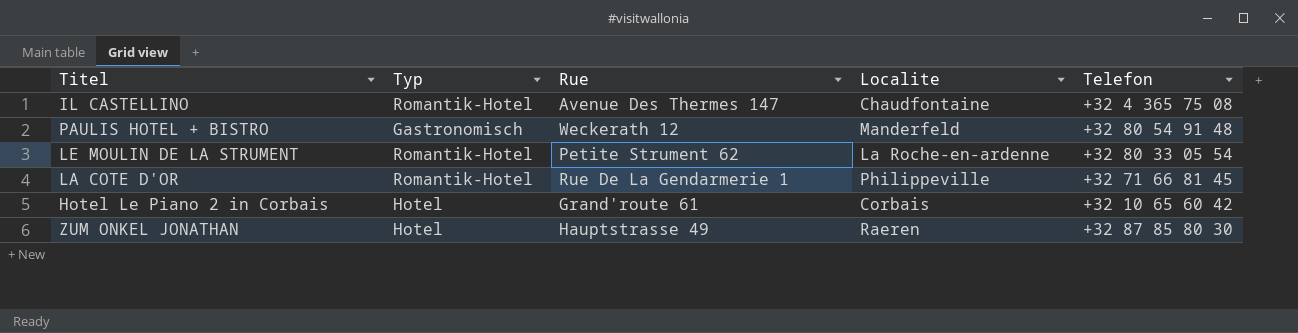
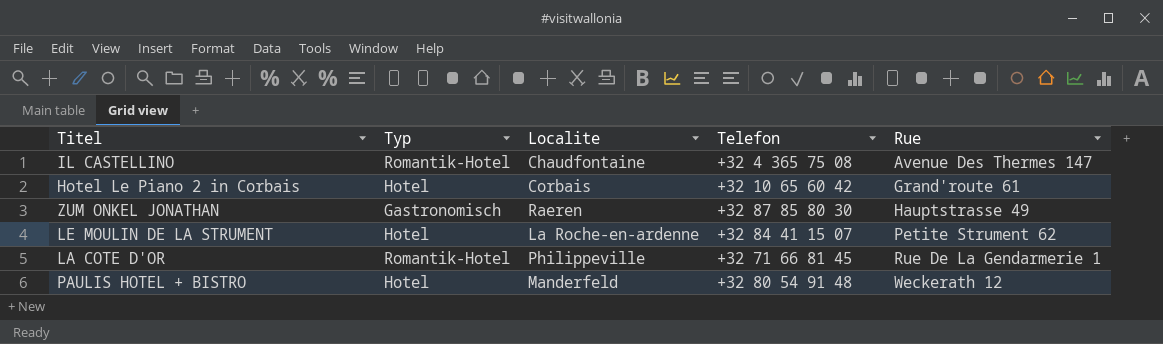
row order: none -> Rue ascending
column Rue | position: 3 -> 5
ZUM ONKEL JONATHAN | Typ: Hotel -> Gastronomisch
LE MOULIN DE LA STRUMENT | Typ: Romantik-Hotel -> Hotel
LE MOULIN DE LA STRUMENT | Telefon: +32 80 33 05 54 -> +32 84 41 15 07
PAULIS HOTEL + BISTRO | Typ: Gastronomisch -> Hotel

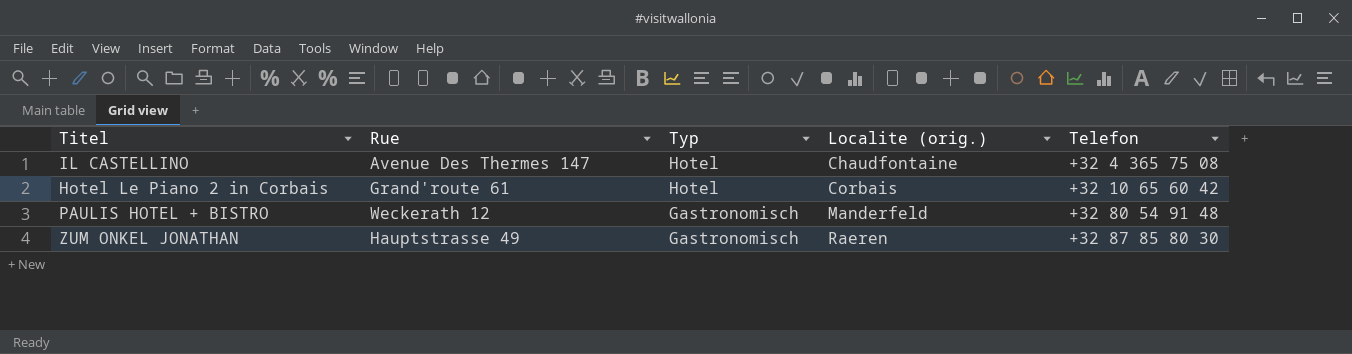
row order: Rue ascending -> Typ descending
column Rue | position: 5 -> 2
column name: Localite -> Localite (orig.)
row LE MOULIN DE LA STRUMENT: Hotel | La Roche-en-ardenne | +32 84 41 15 07 | Petite Strument 62 -> none
row LA COTE D'OR: Romantik-Hotel | Philippeville | +32 71 66 81 45 | Rue De La Gendarmerie 1 -> none
IL CASTELLINO | Typ: Romantik-Hotel -> Hotel
PAULIS HOTEL + BISTRO | Typ: Hotel -> Gastronomisch

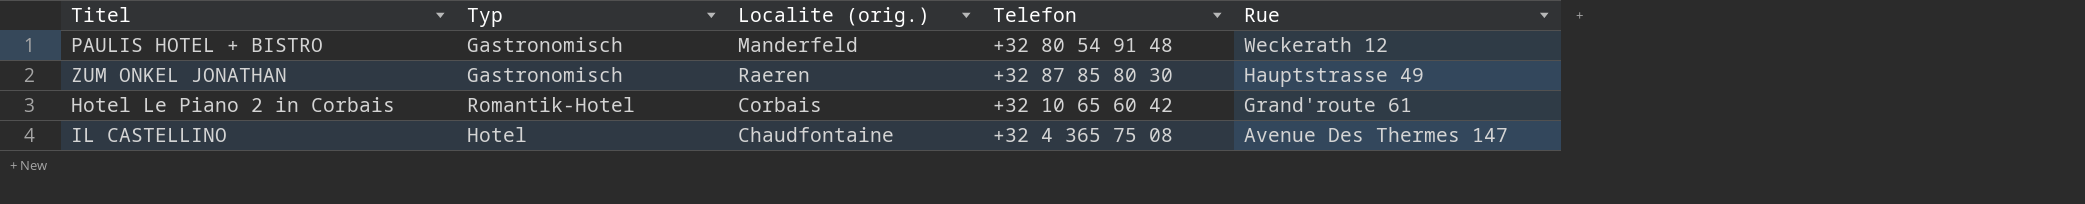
row order: Typ descending -> Rue descending
column Rue | position: 2 -> 5
Hotel Le Piano 2 in Corbais | Typ: Hotel -> Romantik-Hotel

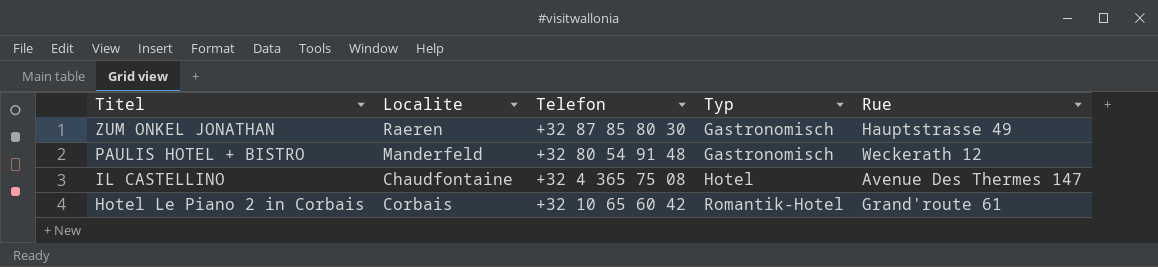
row order: Rue descending -> Titel descending
column name: Localite (orig.) -> Localite
column Typ | position: 2 -> 4

